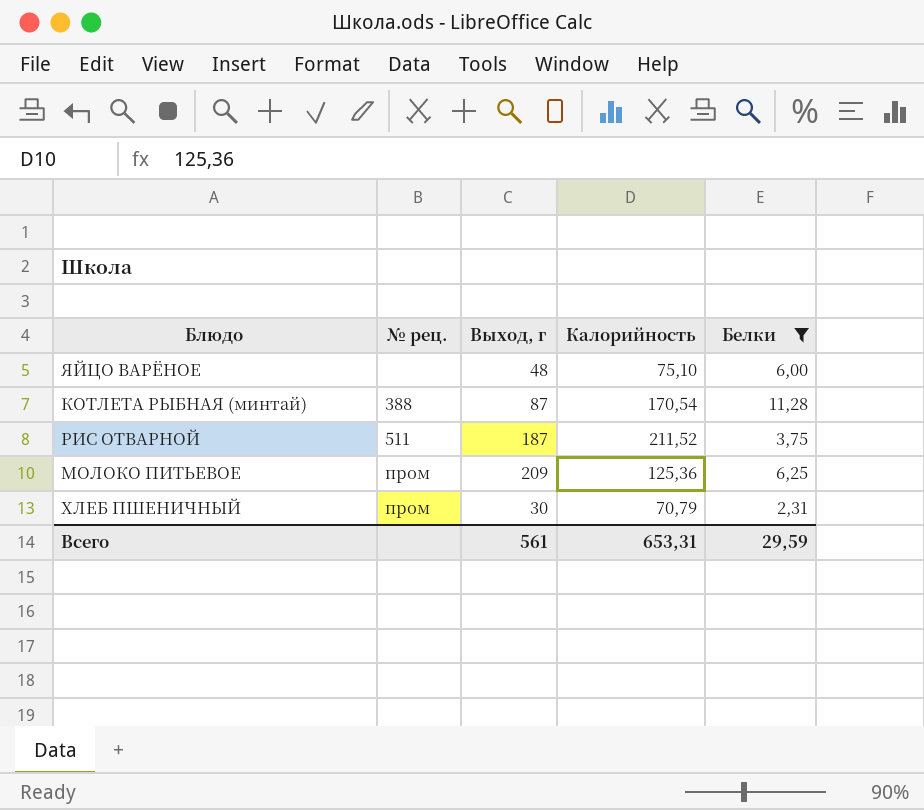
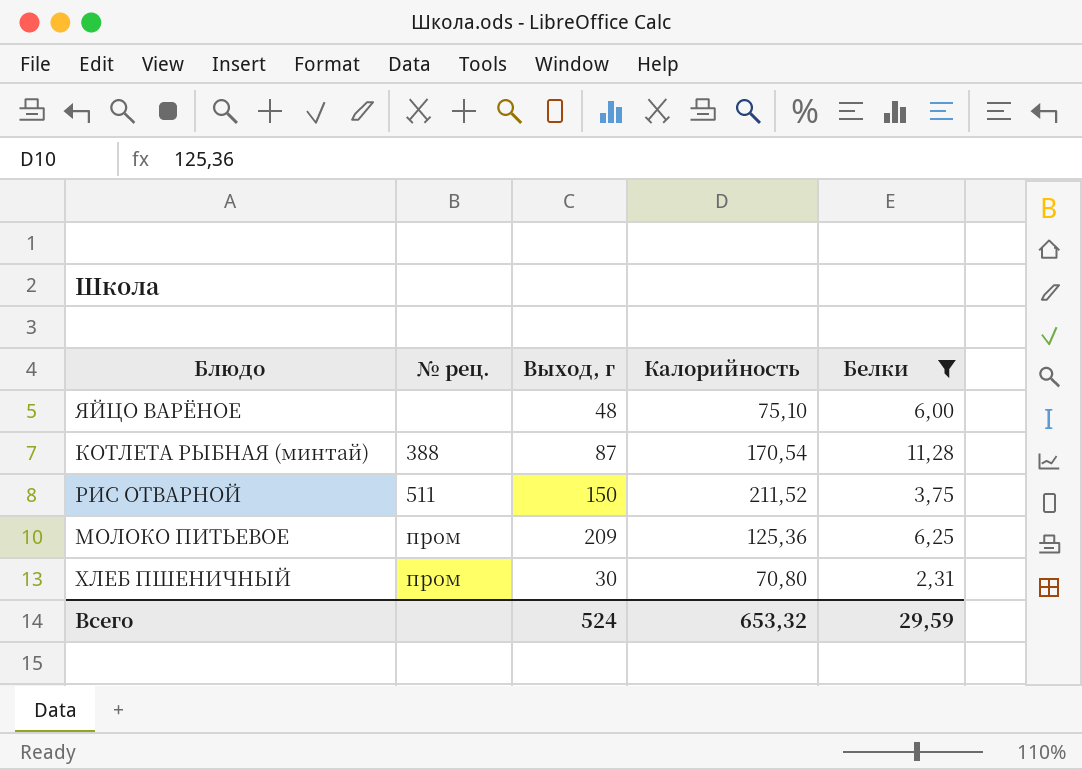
РИС ОТВАРНОЙ | Выход, г: 187 -> 150
ХЛЕБ ПШЕНИЧНЫЙ | Калорийность: 70,79 -> 70,80
Всего | Выход, г: 561 -> 524
Всего | Калорийность: 653,31 -> 653,32

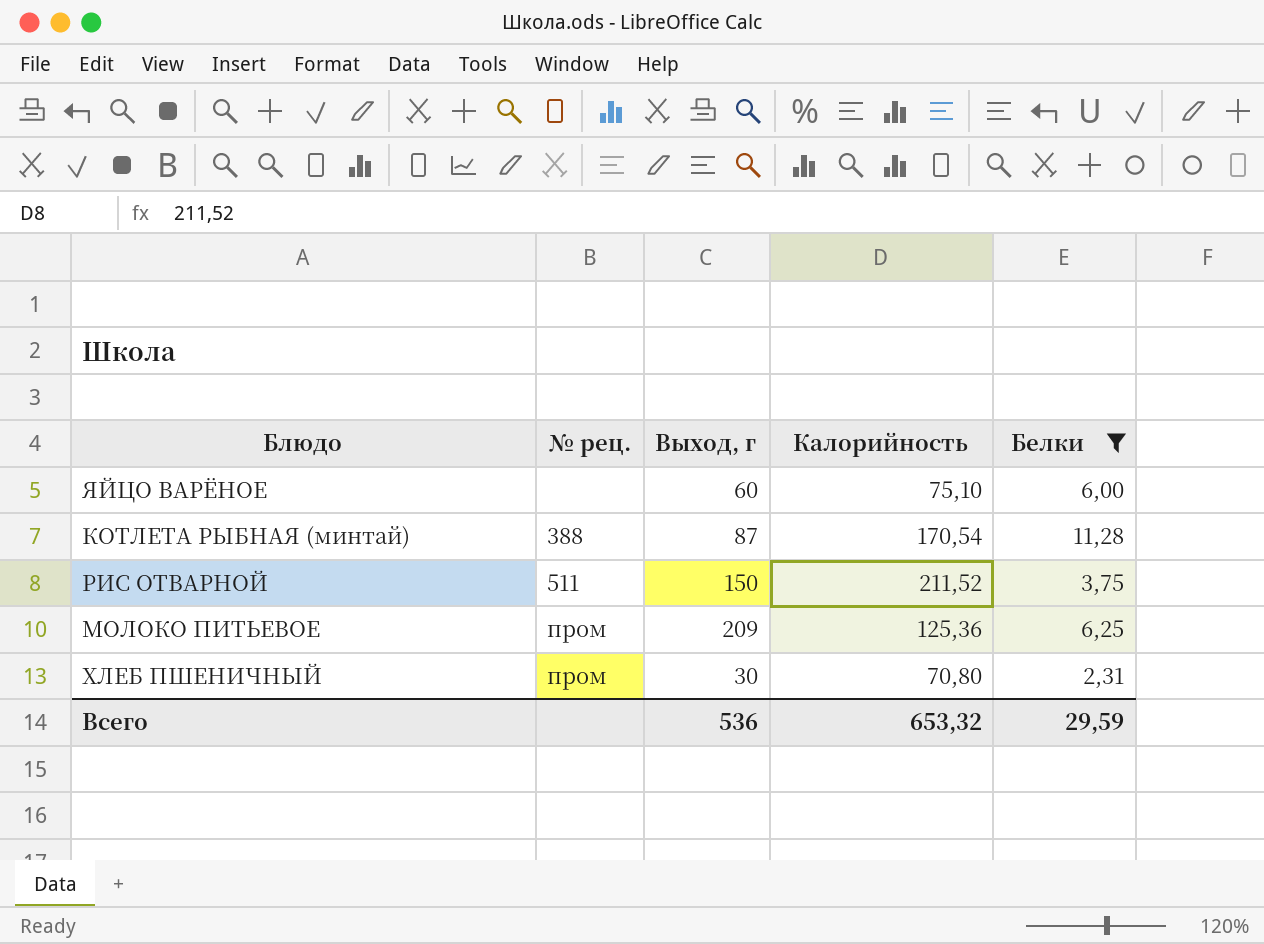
ЯЙЦО ВАРЁНОЕ | Выход, г: 48 -> 60
Всего | Выход, г: 524 -> 536

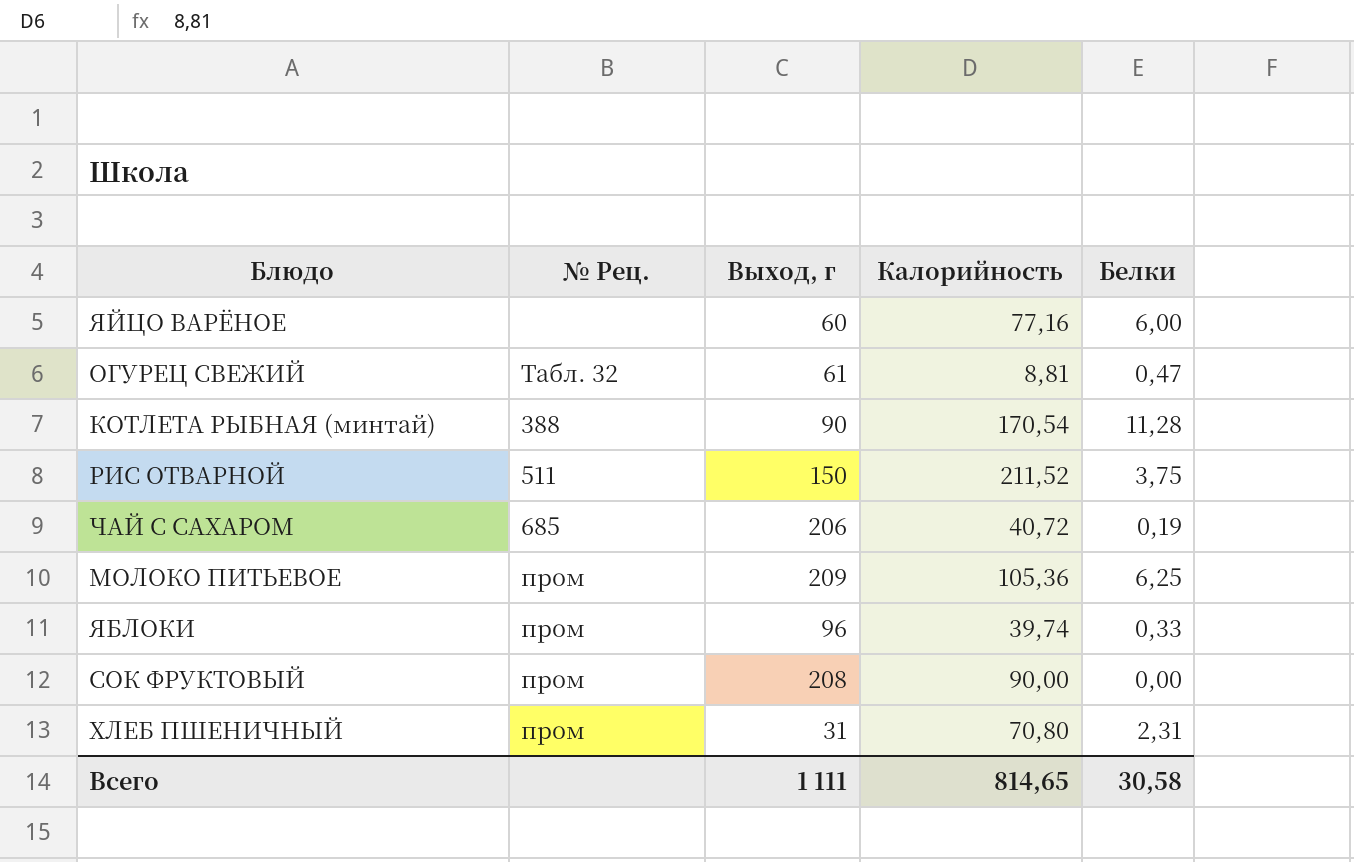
filter: Белки >= 2,31 -> none
column name: № рец. -> № Рец.
ЯЙЦО ВАРЁНОЕ | Калорийность: 75,10 -> 77,16
КОТЛЕТА РЫБНАЯ (минтай) | Выход, г: 87 -> 90
МОЛОКО ПИТЬЕВОЕ | Калорийность: 125,36 -> 105,36
ХЛЕБ ПШЕНИЧНЫЙ | Выход, г: 30 -> 31
Всего | Выход, г: 536 -> 1 111
Всего | Калорийность: 653,32 -> 814,65
Всего | Белки: 29,59 -> 30,58

